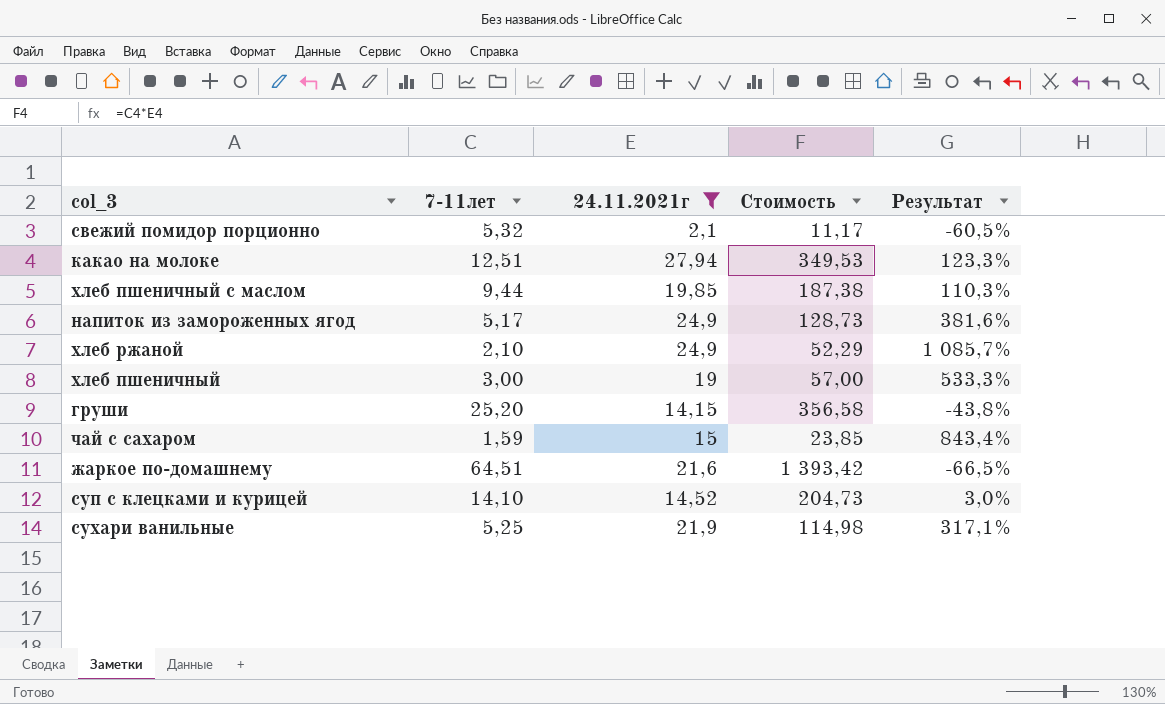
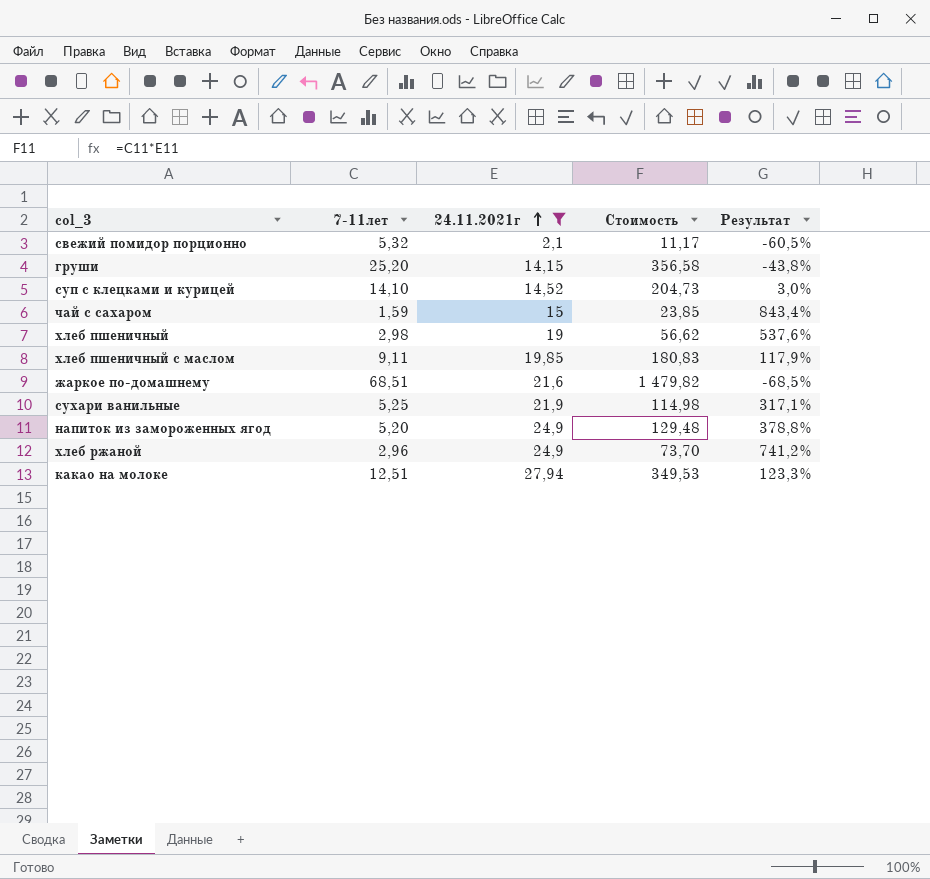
row order: none -> 24.11.2021г ascending
хлеб пшеничный | 7-11лет: 3,00 -> 2,98
хлеб пшеничный | Стоимость: 57,00 -> 56,62
хлеб пшеничный | Результат: 533,3% -> 537,6%
хлеб пшеничный с маслом | 7-11лет: 9,44 -> 9,11
хлеб пшеничный с маслом | Стоимость: 187,38 -> 180,83
хлеб пшеничный с маслом | Результат: 110,3% -> 117,9%
жаркое по-домашнему | 7-11лет: 64,51 -> 68,51
жаркое по-домашнему | Стоимость: 1 393,42 -> 1 479,82
жаркое по-домашнему | Результат: -66,5% -> -68,5%
напиток из замороженных ягод | 7-11лет: 5,17 -> 5,20
напиток из замороженных ягод | Стоимость: 128,73 -> 129,48
напиток из замороженных ягод | Результат: 381,6% -> 378,8%
хлеб ржаной | 7-11лет: 2,10 -> 2,96
хлеб ржаной | Стоимость: 52,29 -> 73,70
хлеб ржаной | Результат: 1 085,7% -> 741,2%

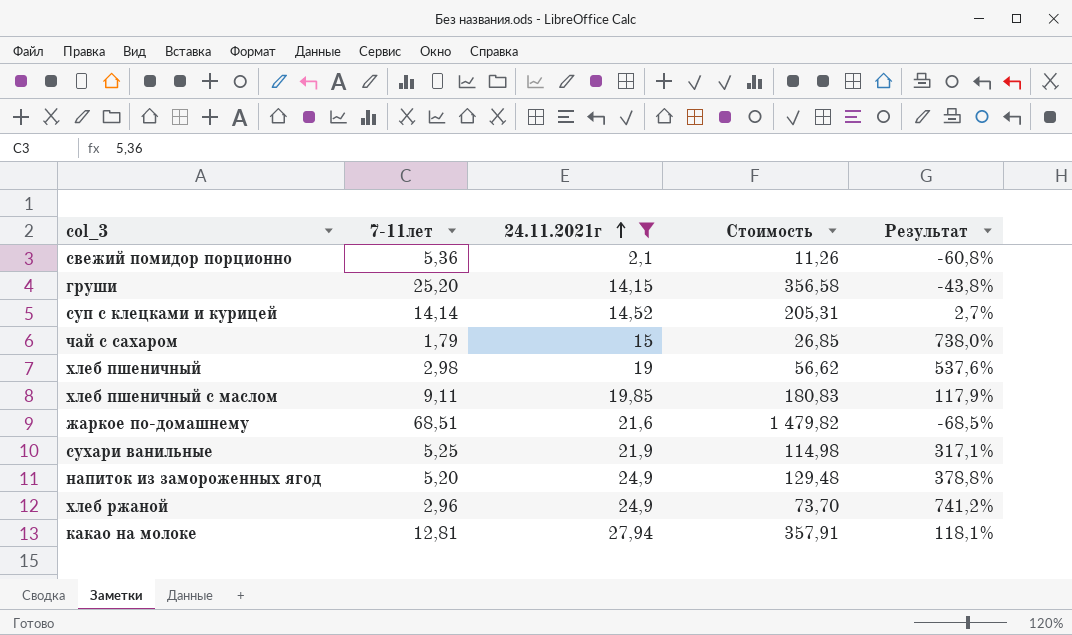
свежий помидор порционно | 7-11лет: 5,32 -> 5,36
свежий помидор порционно | Стоимость: 11,17 -> 11,26
свежий помидор порционно | Результат: -60,5% -> -60,8%
суп с клецками и курицей | 7-11лет: 14,10 -> 14,14
суп с клецками и курицей | Стоимость: 204,73 -> 205,31
суп с клецками и курицей | Результат: 3,0% -> 2,7%
чай с сахаром | 7-11лет: 1,59 -> 1,79
чай с сахаром | Стоимость: 23,85 -> 26,85
чай с сахаром | Результат: 843,4% -> 738,0%
какао на молоке | 7-11лет: 12,51 -> 12,81
какао на молоке | Стоимость: 349,53 -> 357,91
какао на молоке | Результат: 123,3% -> 118,1%

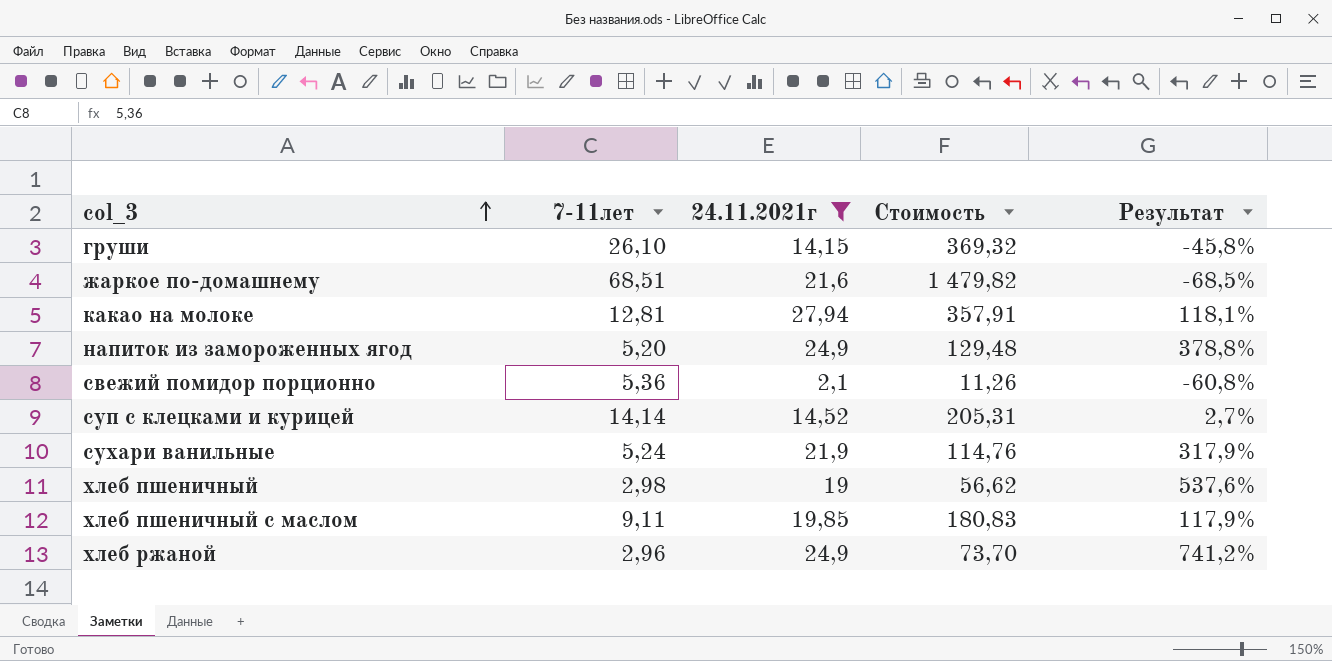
row order: 24.11.2021г ascending -> col_3 ascending
row чай с сахаром: 1,79 | 15 | 26,85 | 738,0% -> none
груши | 7-11лет: 25,20 -> 26,10
груши | Стоимость: 356,58 -> 369,32
груши | Результат: -43,8% -> -45,8%
сухари ванильные | 7-11лет: 5,25 -> 5,24
сухари ванильные | Стоимость: 114,98 -> 114,76
сухари ванильные | Результат: 317,1% -> 317,9%

